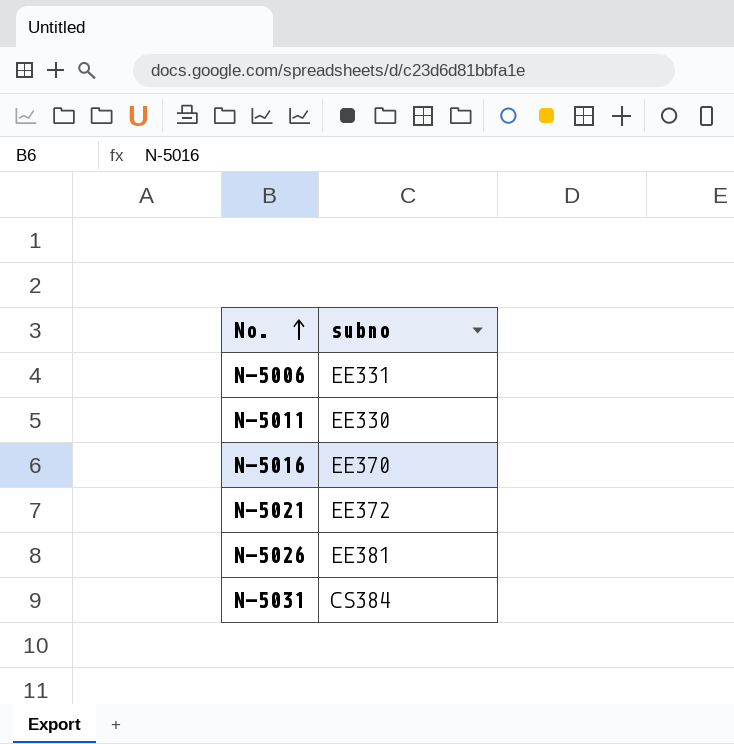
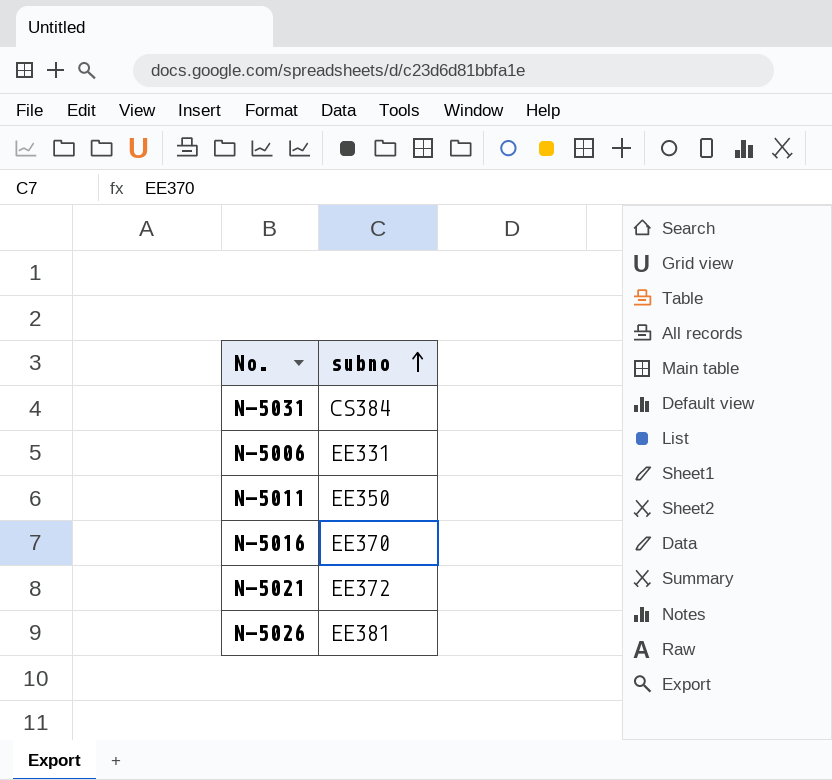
row order: No. ascending -> subno ascending
N-5011 | subno: EE330 -> EE350

